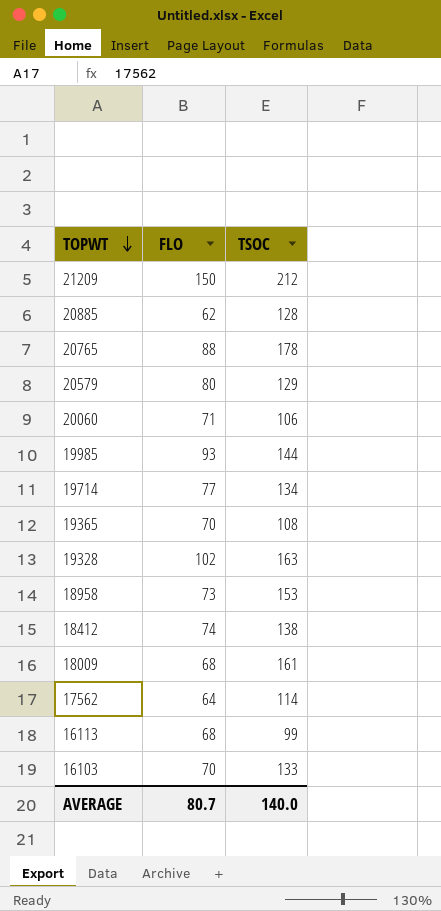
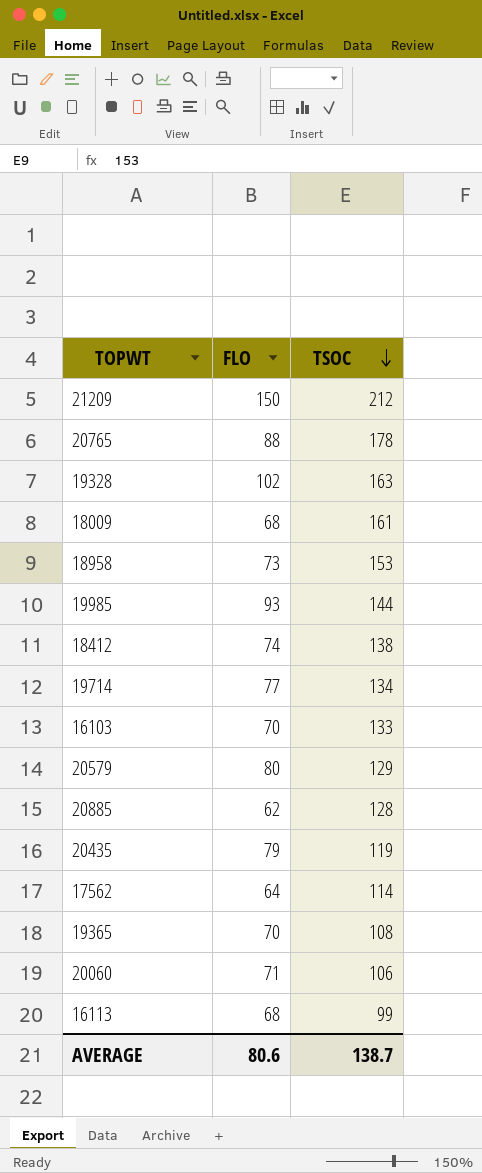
row order: TOPWT descending -> TSOC descending
row 20435: none -> 79 | 119
AVERAGE | FLO: 80.7 -> 80.6
AVERAGE | TSOC: 140.0 -> 138.7

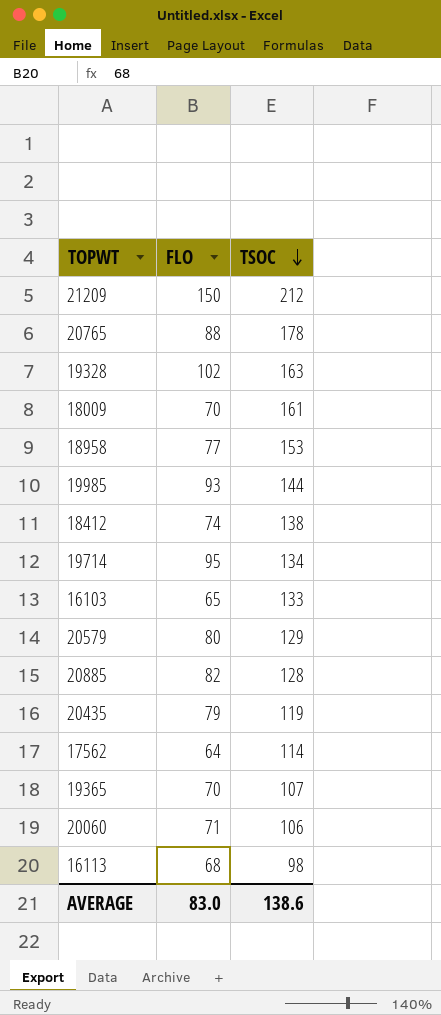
18009 | FLO: 68 -> 70
18958 | FLO: 73 -> 77
19714 | FLO: 77 -> 95
16103 | FLO: 70 -> 65
20885 | FLO: 62 -> 82
19365 | TSOC: 108 -> 107
16113 | TSOC: 99 -> 98
AVERAGE | FLO: 80.6 -> 83.0
AVERAGE | TSOC: 138.7 -> 138.6

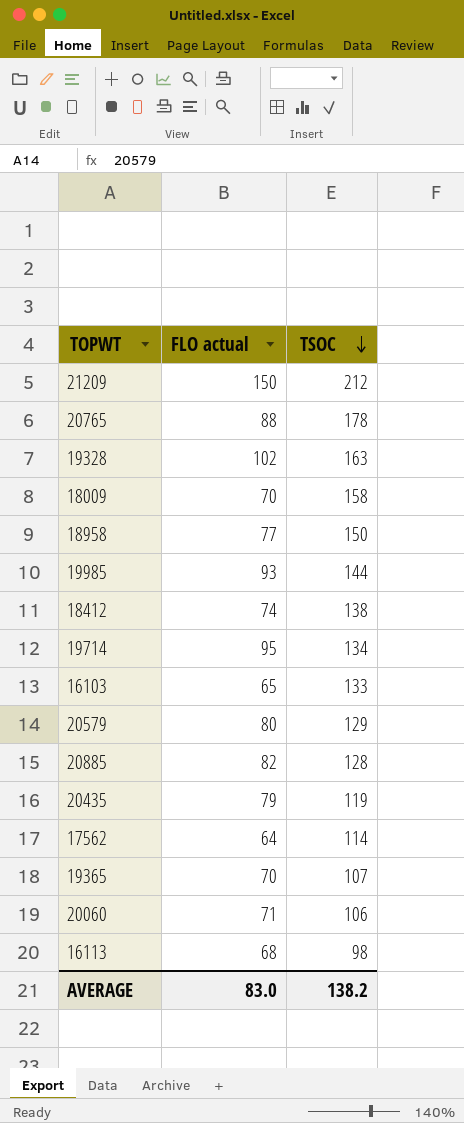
column name: FLO -> FLO actual
18009 | TSOC: 161 -> 158
18958 | TSOC: 153 -> 150
AVERAGE | TSOC: 138.6 -> 138.2

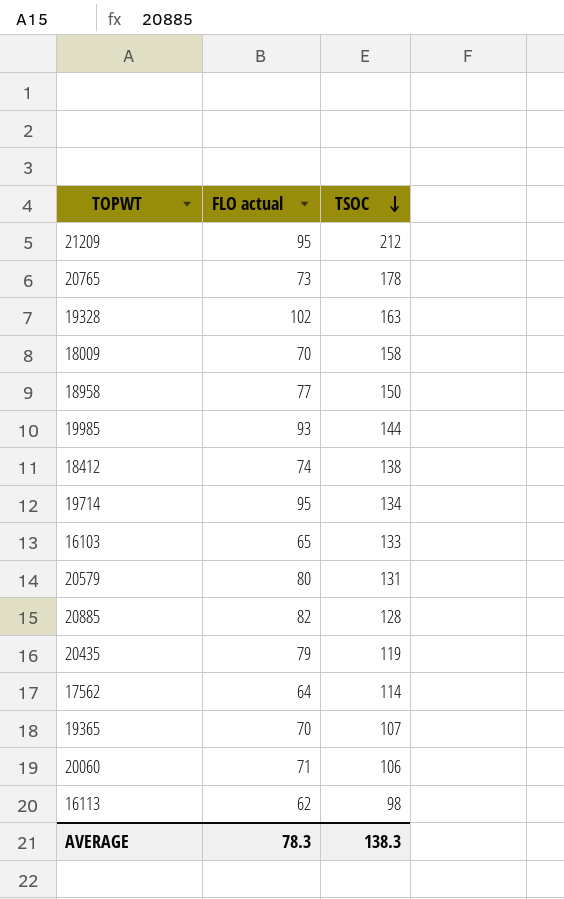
21209 | FLO actual: 150 -> 95
20765 | FLO actual: 88 -> 73
20579 | TSOC: 129 -> 131
16113 | FLO actual: 68 -> 62
AVERAGE | FLO actual: 83.0 -> 78.3
AVERAGE | TSOC: 138.2 -> 138.3

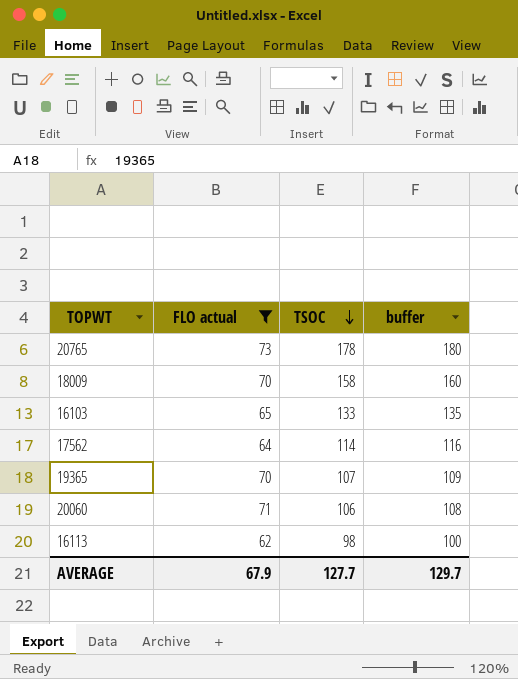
filter: none -> FLO actual <= 73
column buffer | formula: none -> [TSOC] + 2
AVERAGE | FLO actual: 78.3 -> 67.9
AVERAGE | TSOC: 138.3 -> 127.7

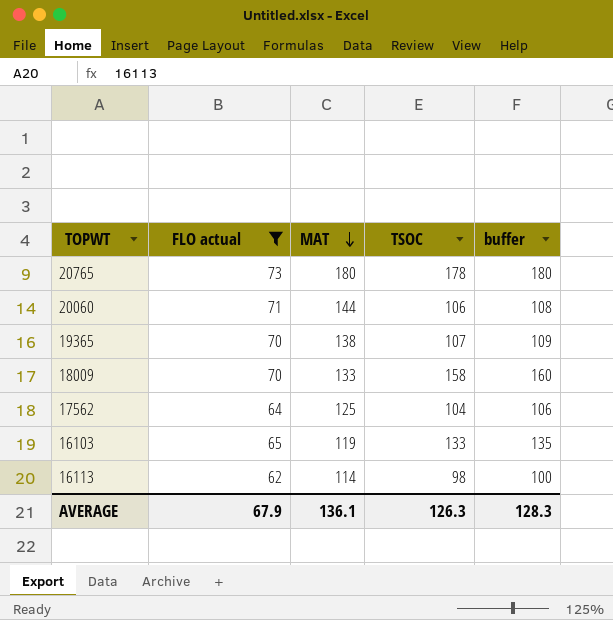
row order: TSOC descending -> MAT descending
column MAT | position: none -> 3
17562 | TSOC: 114 -> 104
17562 | buffer: 116 -> 106
AVERAGE | TSOC: 127.7 -> 126.3
AVERAGE | buffer: 129.7 -> 128.3

